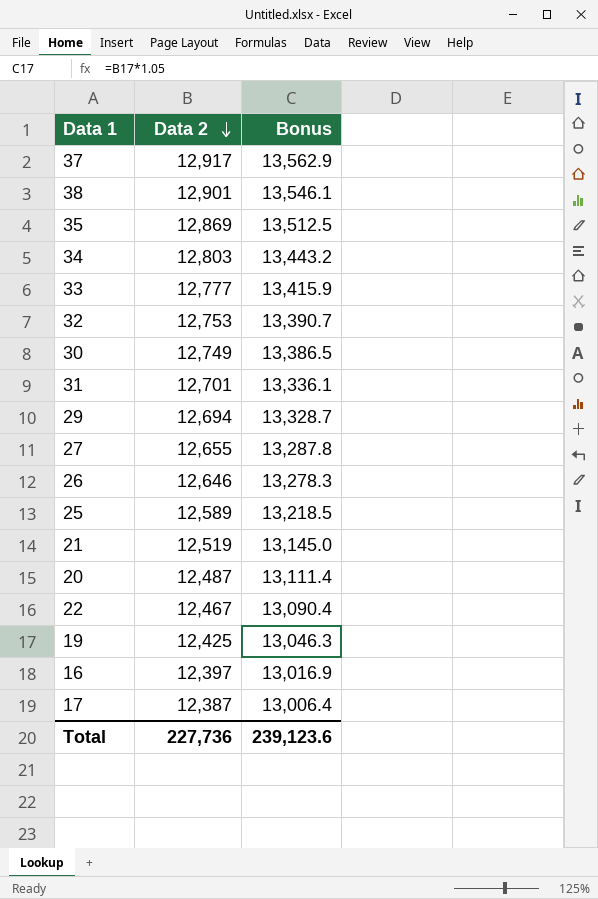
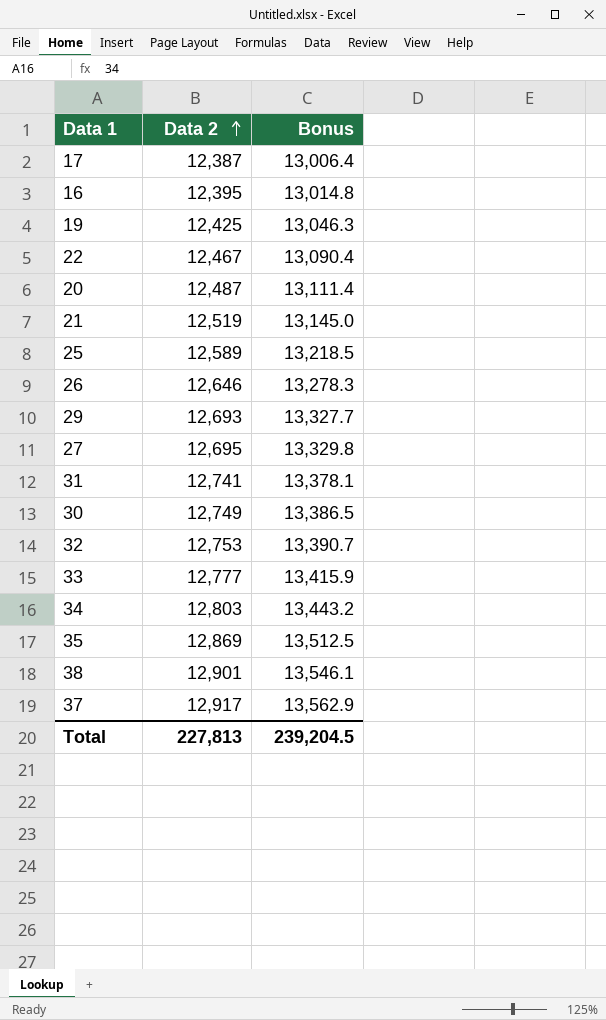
row order: Data 2 descending -> Data 2 ascending
16 | Data 2: 12,397 -> 12,395
16 | Bonus: 13,016.9 -> 13,014.8
29 | Data 2: 12,694 -> 12,693
29 | Bonus: 13,328.7 -> 13,327.7
27 | Data 2: 12,655 -> 12,695
27 | Bonus: 13,287.8 -> 13,329.8
31 | Data 2: 12,701 -> 12,741
31 | Bonus: 13,336.1 -> 13,378.1
Total | Data 2: 227,736 -> 227,813
Total | Bonus: 239,123.6 -> 239,204.5

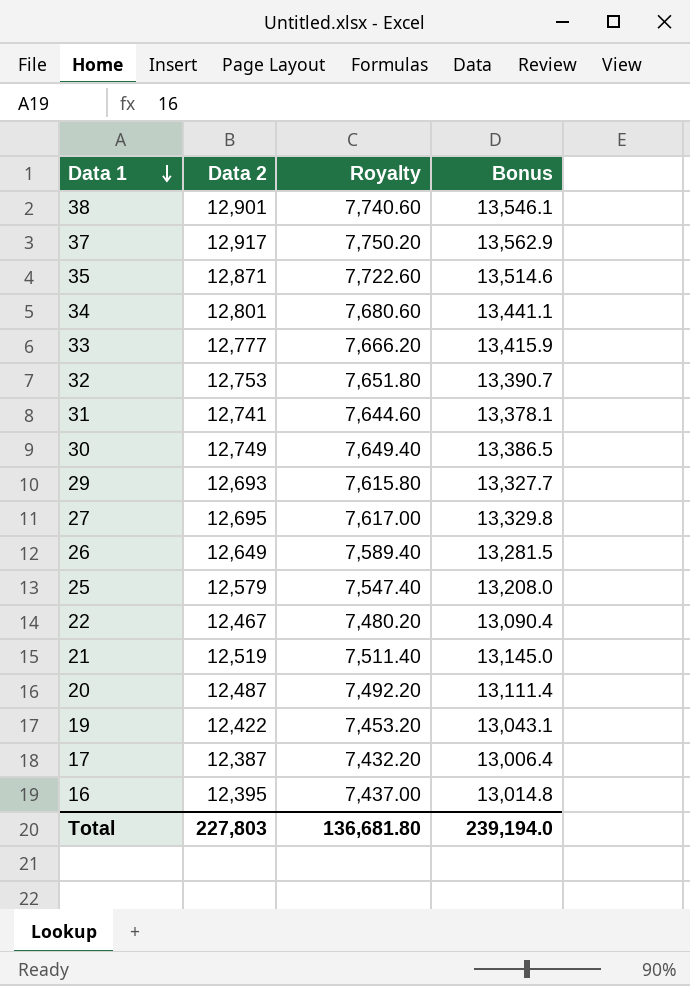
row order: Data 2 ascending -> Data 1 descending
column Royalty | formula: none -> [Data 2] * 0.6
35 | Data 2: 12,869 -> 12,871
35 | Bonus: 13,512.5 -> 13,514.6
34 | Data 2: 12,803 -> 12,801
34 | Bonus: 13,443.2 -> 13,441.1
26 | Data 2: 12,646 -> 12,649
26 | Bonus: 13,278.3 -> 13,281.5
25 | Data 2: 12,589 -> 12,579
25 | Bonus: 13,218.5 -> 13,208.0
19 | Data 2: 12,425 -> 12,422
19 | Bonus: 13,046.3 -> 13,043.1
Total | Data 2: 227,813 -> 227,803
Total | Bonus: 239,204.5 -> 239,194.0

